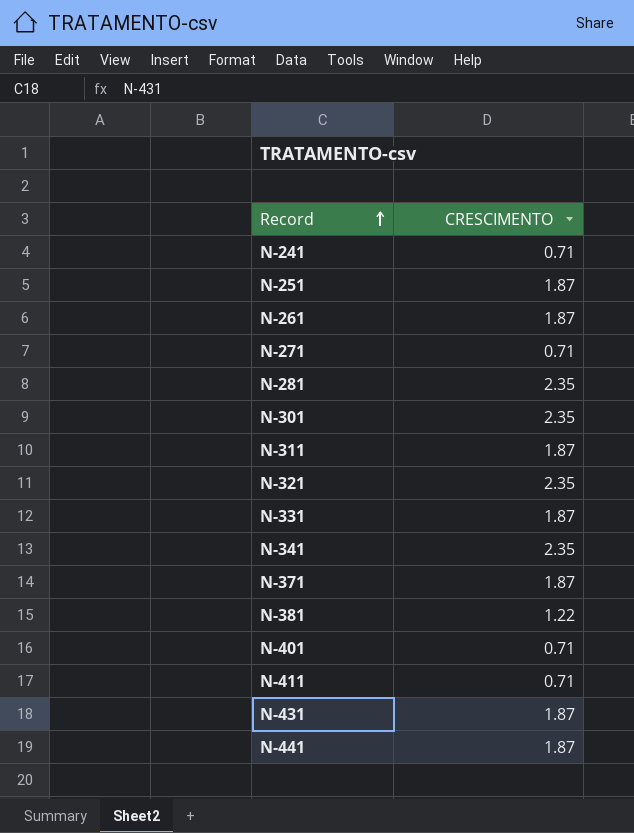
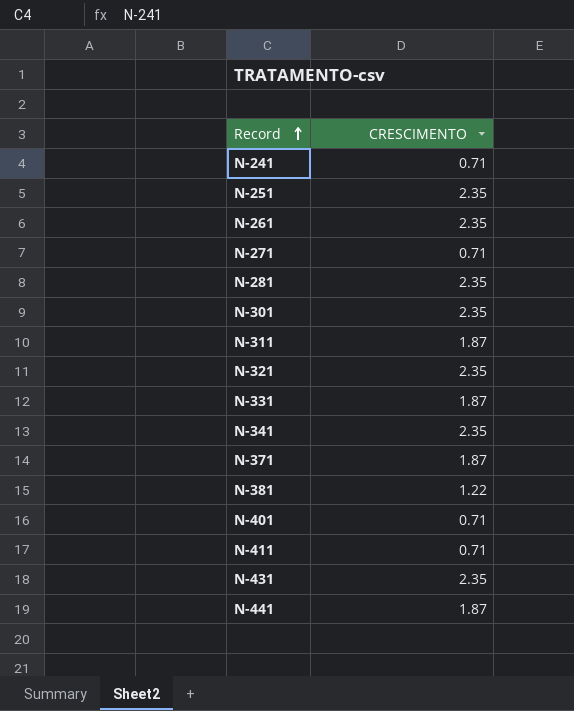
N-251 | CRESCIMENTO: 1.87 -> 2.35
N-261 | CRESCIMENTO: 1.87 -> 2.35
N-431 | CRESCIMENTO: 1.87 -> 2.35

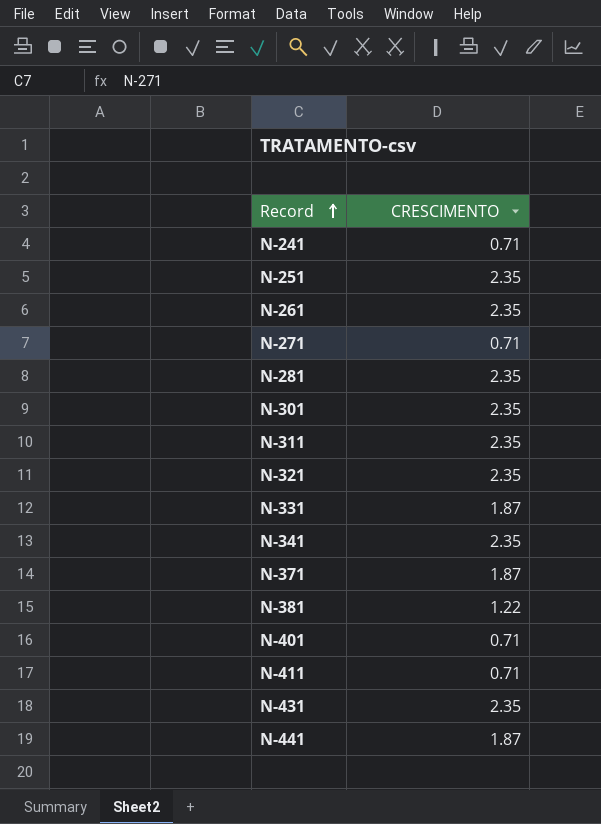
N-311 | CRESCIMENTO: 1.87 -> 2.35

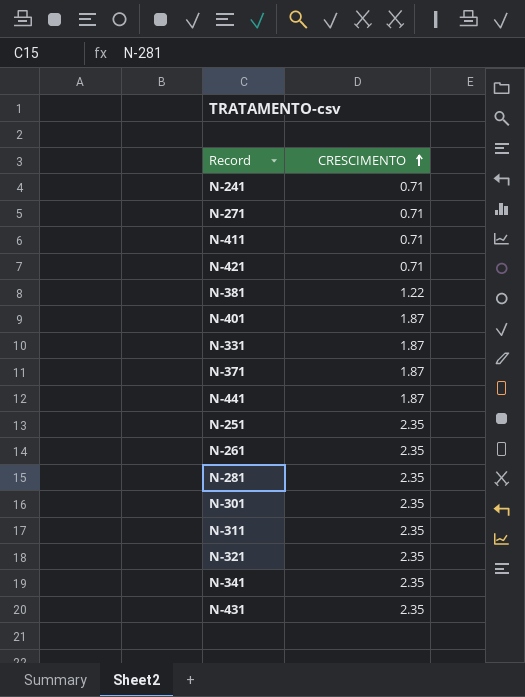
row order: Record ascending -> CRESCIMENTO ascending
row N-421: none -> 0.71
N-401 | CRESCIMENTO: 0.71 -> 1.87

